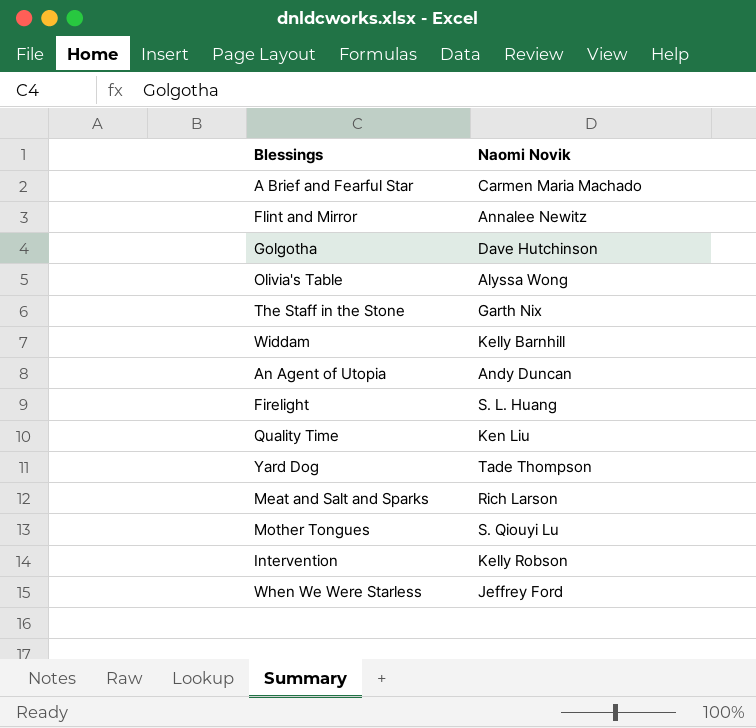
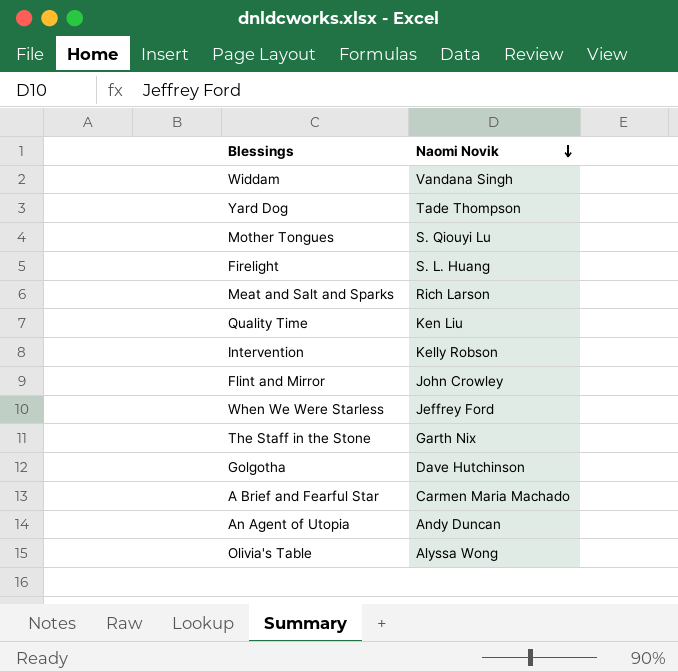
row order: none -> Naomi Novik descending
Widdam | Naomi Novik: Kelly Barnhill -> Vandana Singh
Flint and Mirror | Naomi Novik: Annalee Newitz -> John Crowley

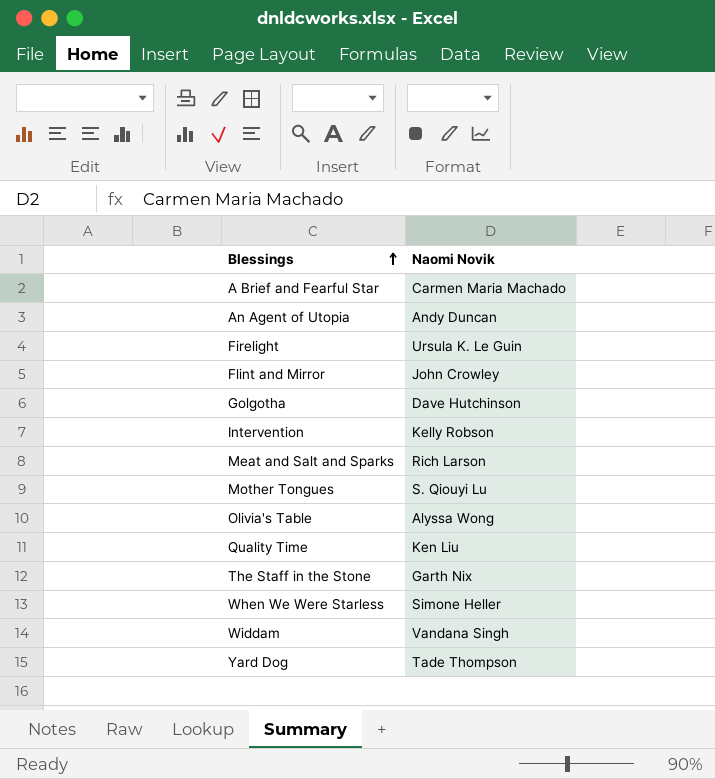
row order: Naomi Novik descending -> Blessings ascending
Firelight | Naomi Novik: S. L. Huang -> Ursula K. Le Guin
When We Were Starless | Naomi Novik: Jeffrey Ford -> Simone Heller

